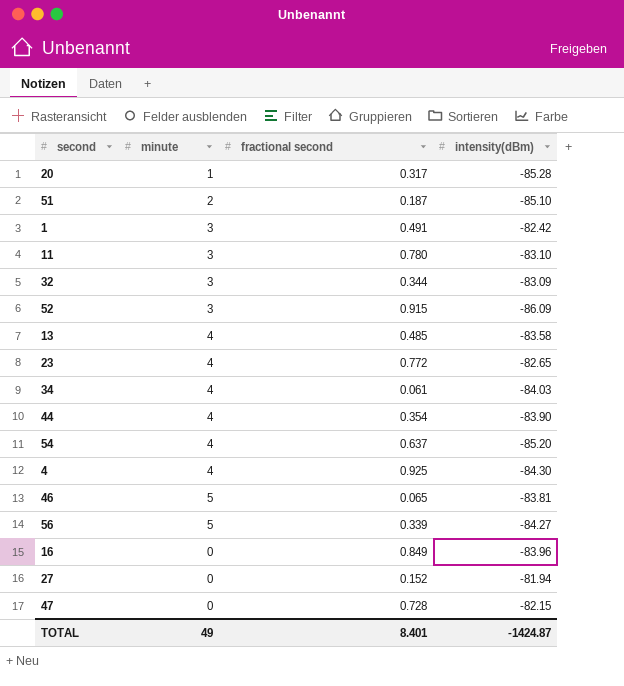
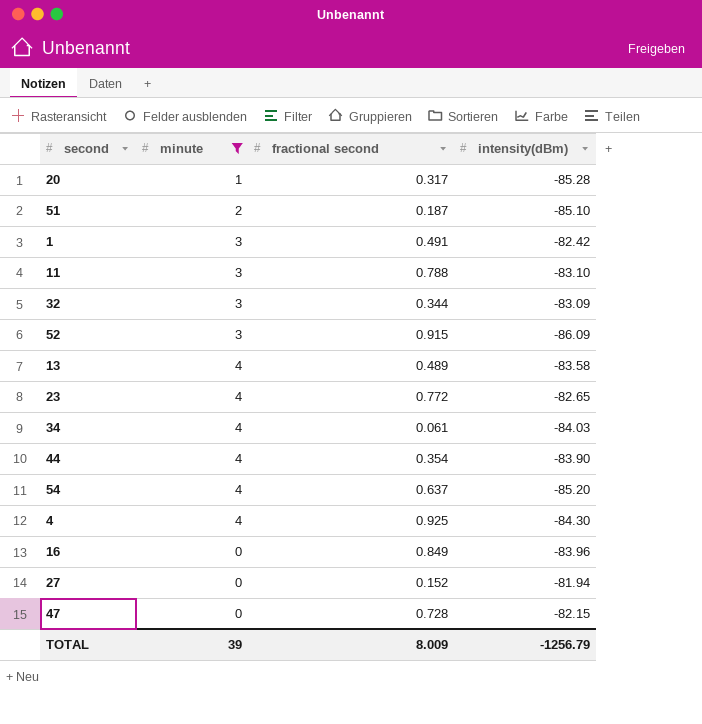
filter: none -> minute != 5
11 | fractional second: 0.780 -> 0.788
13 | fractional second: 0.485 -> 0.489
TOTAL | minute: 49 -> 39
TOTAL | fractional second: 8.401 -> 8.009
TOTAL | intensity(dBm): -1424.87 -> -1256.79

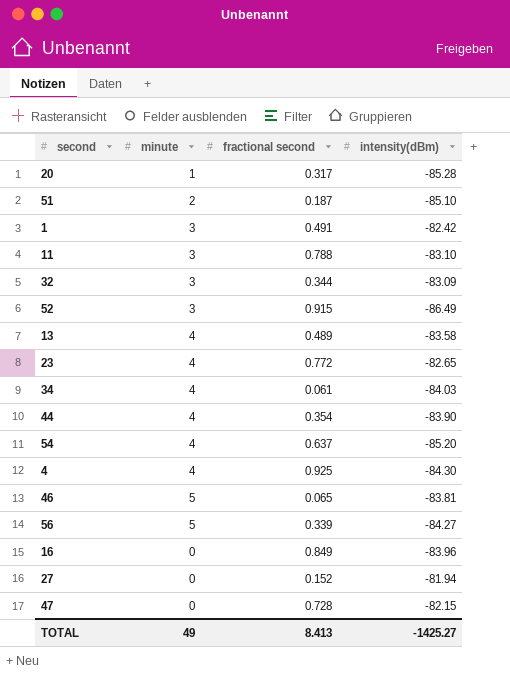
filter: minute != 5 -> none
52 | intensity(dBm): -86.09 -> -86.49
TOTAL | minute: 39 -> 49
TOTAL | fractional second: 8.009 -> 8.413
TOTAL | intensity(dBm): -1256.79 -> -1425.27

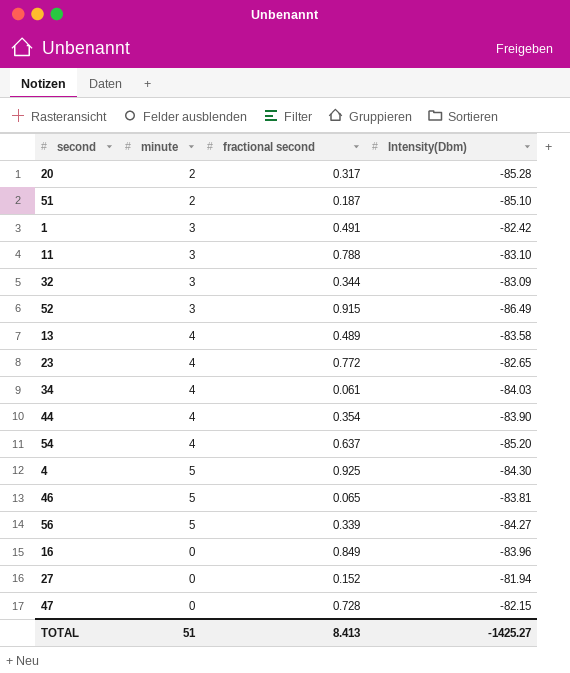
column name: intensity(dBm) -> Intensity(Dbm)
20 | minute: 1 -> 2
4 | minute: 4 -> 5
TOTAL | minute: 49 -> 51

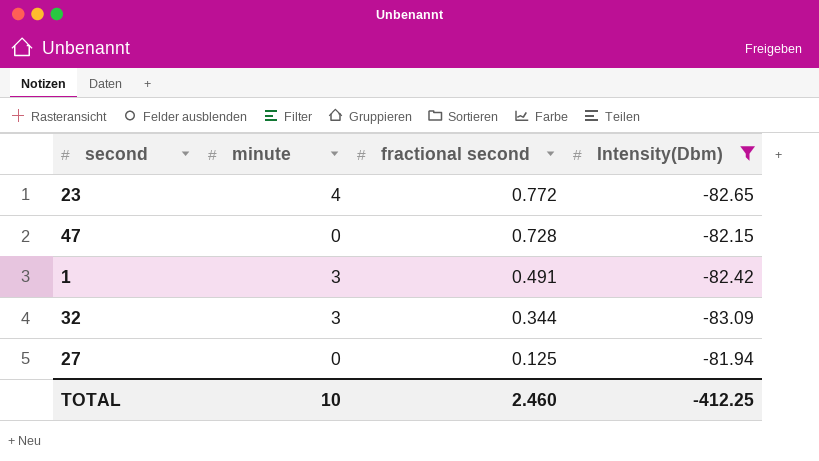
filter: none -> Intensity(Dbm) >= -83.09
row order: none -> fractional second descending
27 | fractional second: 0.152 -> 0.125
TOTAL | minute: 51 -> 10
TOTAL | fractional second: 8.413 -> 2.460
TOTAL | Intensity(Dbm): -1425.27 -> -412.25

